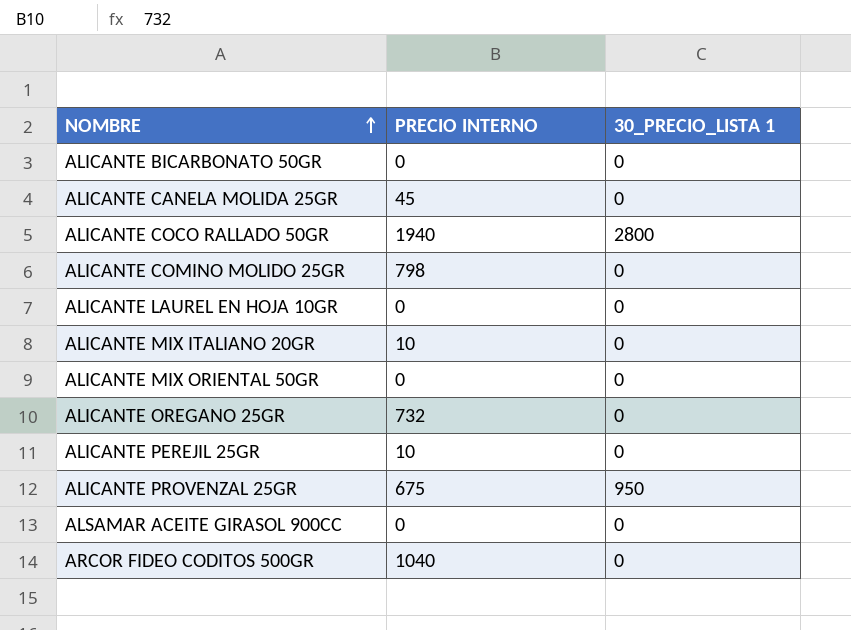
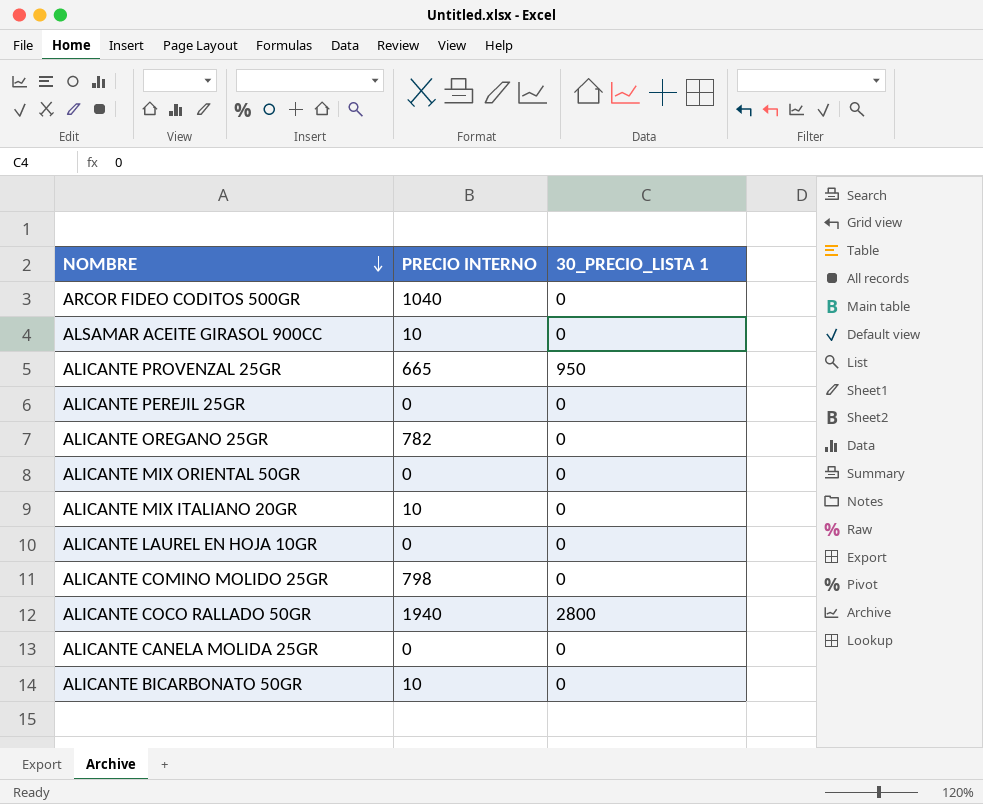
row order: NOMBRE ascending -> NOMBRE descending
ALSAMAR ACEITE GIRASOL 900CC | PRECIO INTERNO: 0 -> 10
ALICANTE PROVENZAL 25GR | PRECIO INTERNO: 675 -> 665
ALICANTE PEREJIL 25GR | PRECIO INTERNO: 10 -> 0
ALICANTE OREGANO 25GR | PRECIO INTERNO: 732 -> 782
ALICANTE CANELA MOLIDA 25GR | PRECIO INTERNO: 45 -> 0
ALICANTE BICARBONATO 50GR | PRECIO INTERNO: 0 -> 10

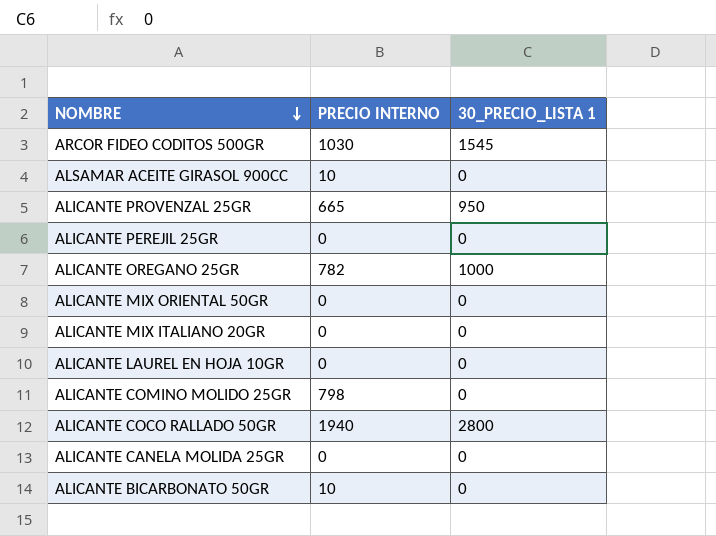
ARCOR FIDEO CODITOS 500GR | PRECIO INTERNO: 1040 -> 1030
ARCOR FIDEO CODITOS 500GR | 30_PRECIO_LISTA 1: 0 -> 1545
ALICANTE OREGANO 25GR | 30_PRECIO_LISTA 1: 0 -> 1000
ALICANTE MIX ITALIANO 20GR | PRECIO INTERNO: 10 -> 0

